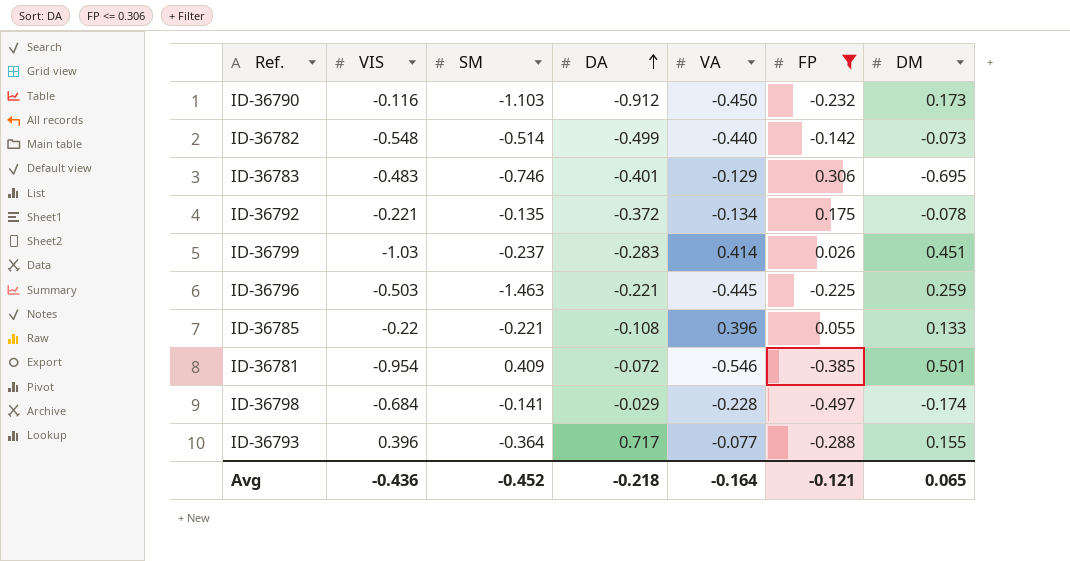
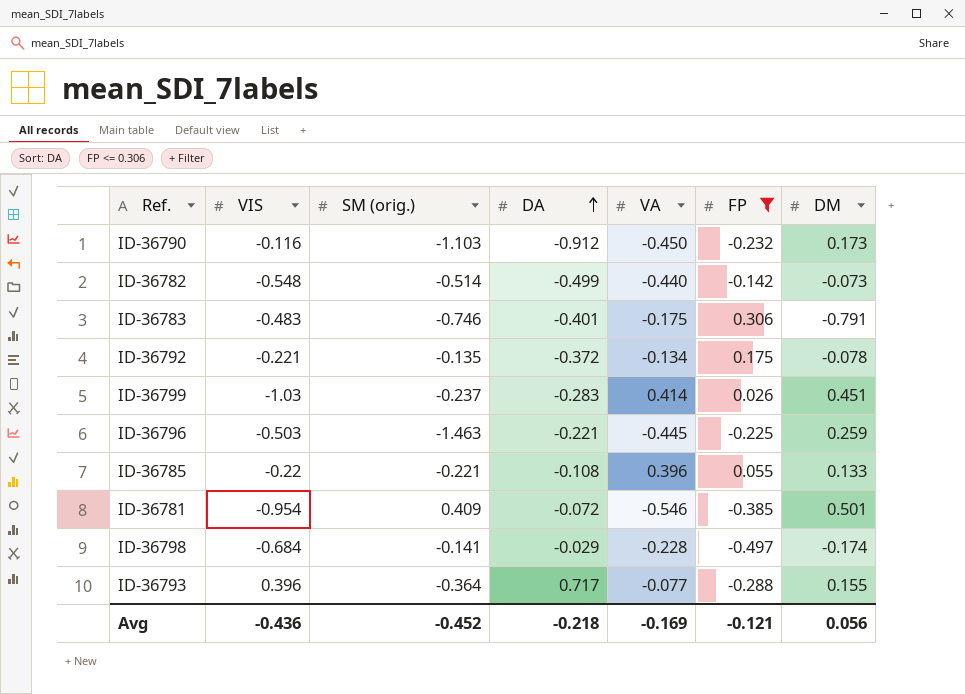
column name: SM -> SM (orig.)
ID-36783 | VA: -0.129 -> -0.175
ID-36783 | DM: -0.695 -> -0.791
Avg | VA: -0.164 -> -0.169
Avg | DM: 0.065 -> 0.056

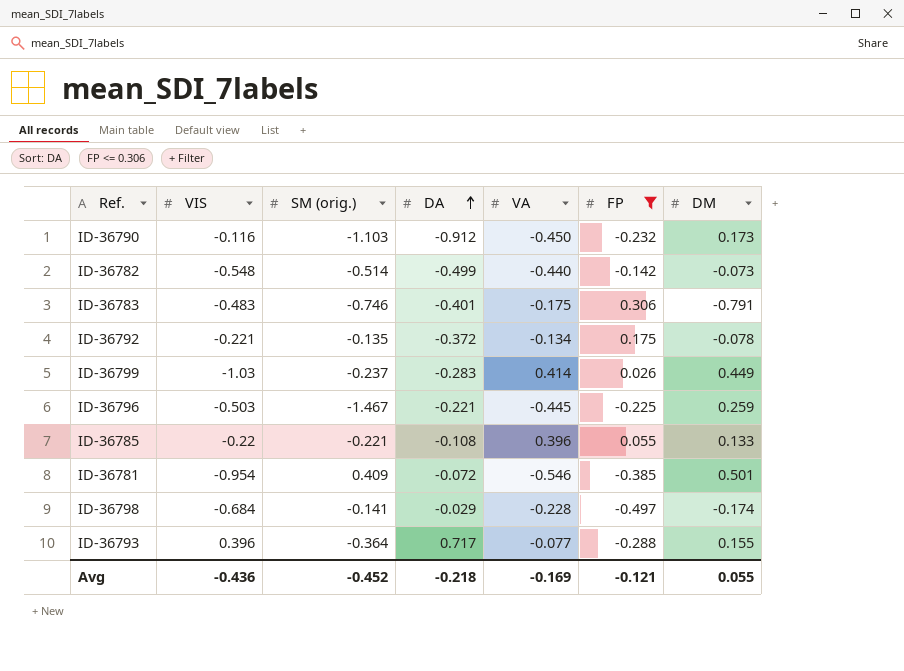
ID-36799 | DM: 0.451 -> 0.449
ID-36796 | SM (orig.): -1.463 -> -1.467
Avg | DM: 0.056 -> 0.055

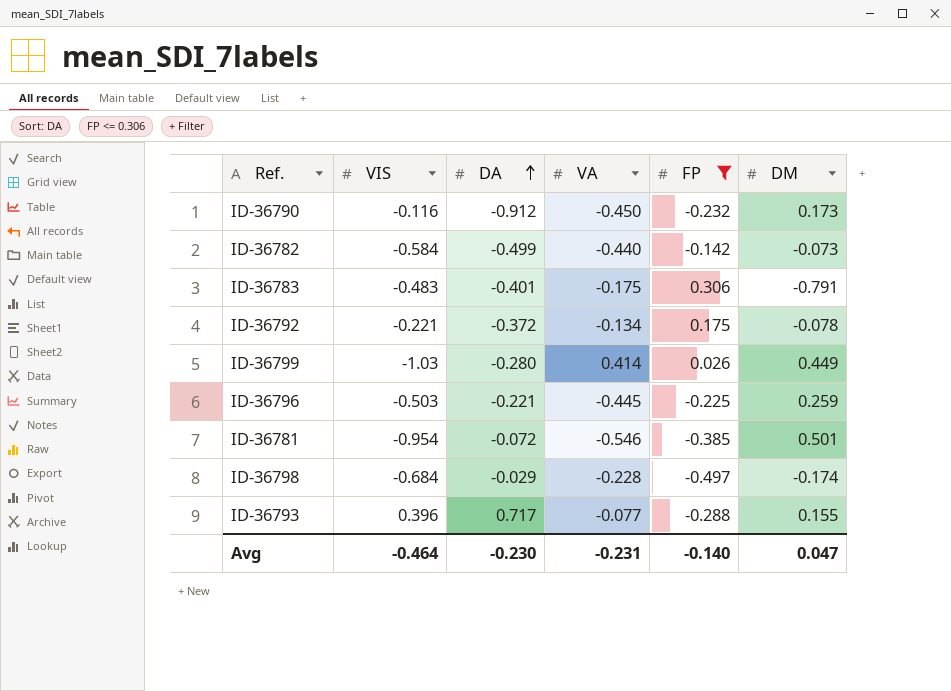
column SM (orig.) | position: 3 -> none
row ID-36785: -0.22 | -0.221 | -0.108 | 0.396 | 0.055 | 0.133 -> none
ID-36782 | VIS: -0.548 -> -0.584
ID-36799 | DA: -0.283 -> -0.280
Avg | VIS: -0.436 -> -0.464
Avg | DA: -0.218 -> -0.230
Avg | VA: -0.169 -> -0.231
Avg | FP: -0.121 -> -0.140
Avg | DM: 0.055 -> 0.047

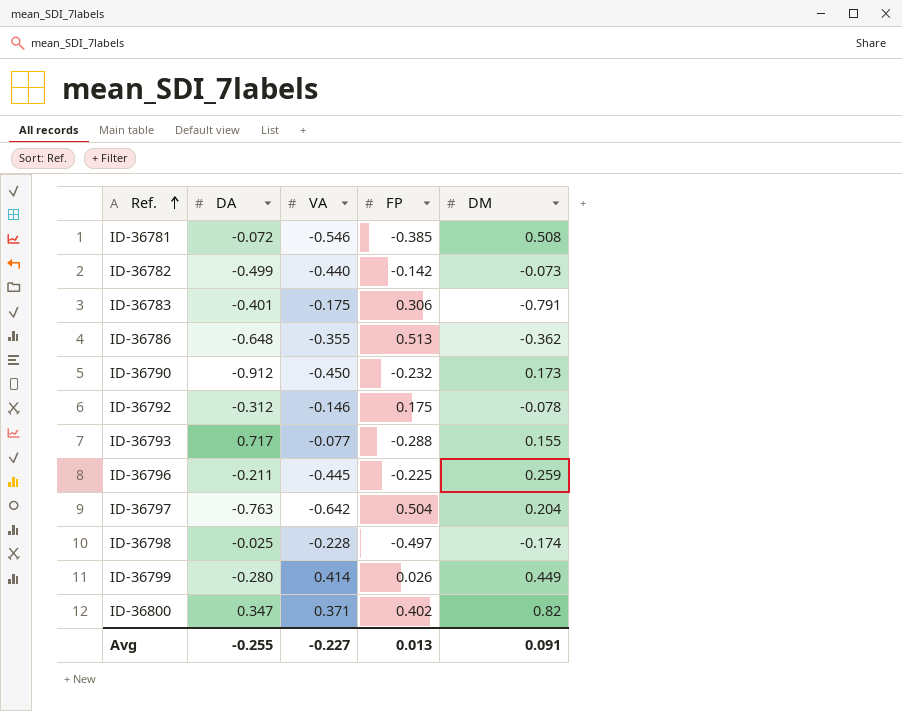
filter: FP <= 0.306 -> none
row order: DA ascending -> Ref. ascending
column VIS | position: 2 -> none
ID-36781 | DM: 0.501 -> 0.508
ID-36792 | DA: -0.372 -> -0.312
ID-36792 | VA: -0.134 -> -0.146
ID-36796 | DA: -0.221 -> -0.211
ID-36798 | DA: -0.029 -> -0.025
Avg | DA: -0.230 -> -0.255
Avg | VA: -0.231 -> -0.227
Avg | FP: -0.140 -> 0.013
Avg | DM: 0.047 -> 0.091

